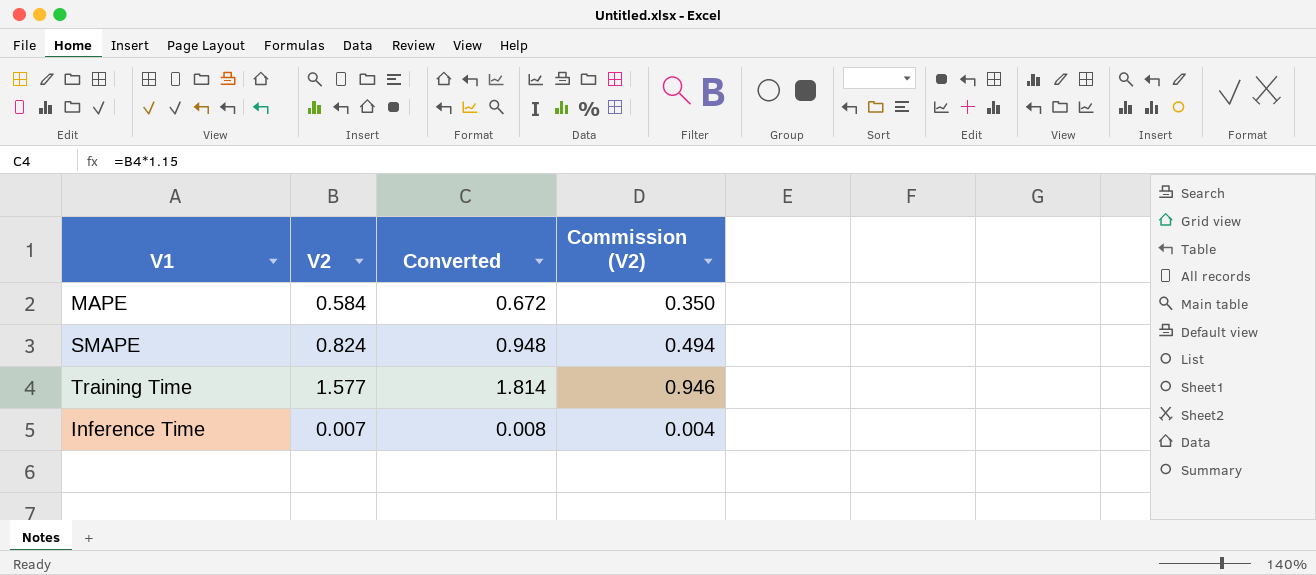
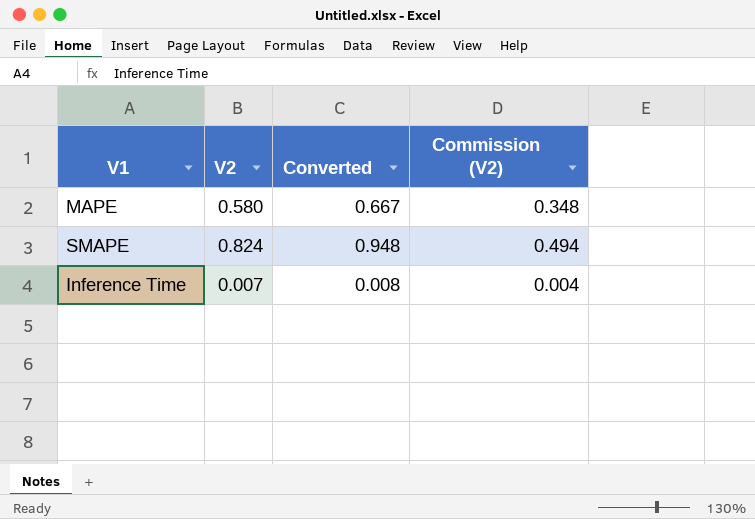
row Training Time: 1.577 | 1.814 | 0.946 -> none
MAPE | V2: 0.584 -> 0.580
MAPE | Converted: 0.672 -> 0.667
MAPE | Commission (V2): 0.350 -> 0.348

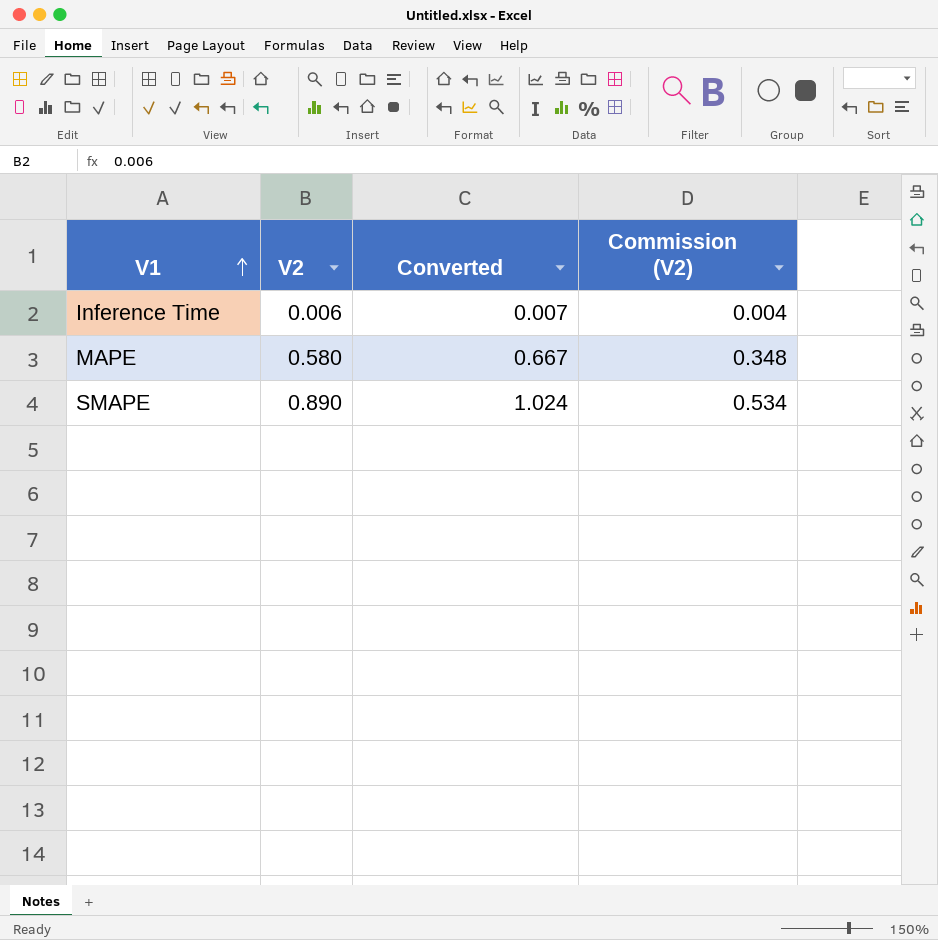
row order: none -> V1 ascending
Inference Time | V2: 0.007 -> 0.006
Inference Time | Converted: 0.008 -> 0.007
SMAPE | V2: 0.824 -> 0.890
SMAPE | Converted: 0.948 -> 1.024
SMAPE | Commission (V2): 0.494 -> 0.534

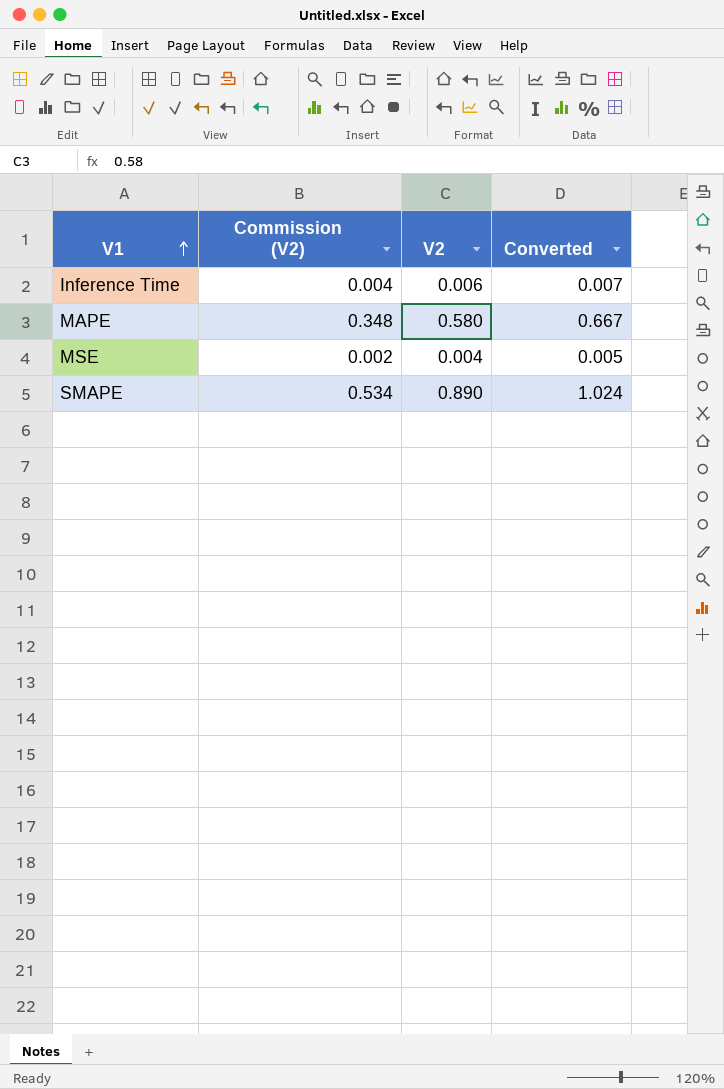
column Commission (V2) | position: 4 -> 2
row MSE: none -> 0.002 | 0.004 | 0.005

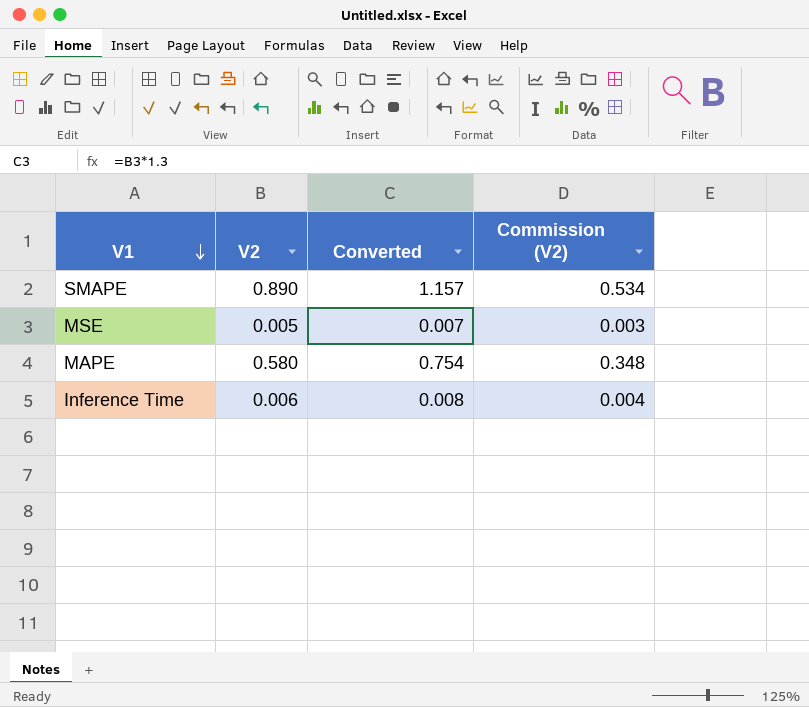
row order: V1 ascending -> V1 descending
column Converted | formula: [V2] * 1.15 -> [V2] * 1.3
column Commission (V2) | position: 2 -> 4
MSE | V2: 0.004 -> 0.005
MSE | Commission (V2): 0.002 -> 0.003

